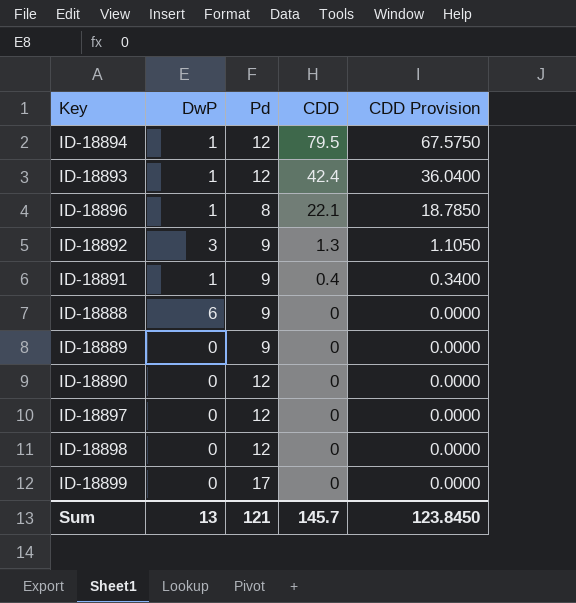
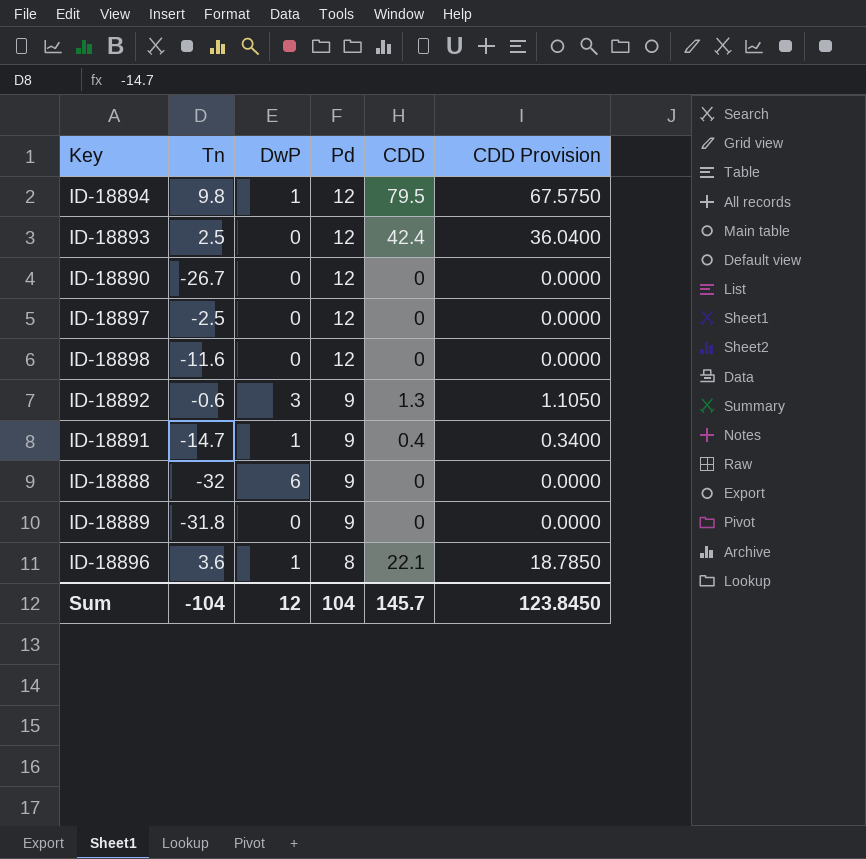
row order: CDD descending -> Pd descending
column Tn | position: none -> 2
row ID-18899: 0 | 17 | 0 | 0.0000 -> none
ID-18893 | DwP: 1 -> 0
Sum | DwP: 13 -> 12
Sum | Pd: 121 -> 104

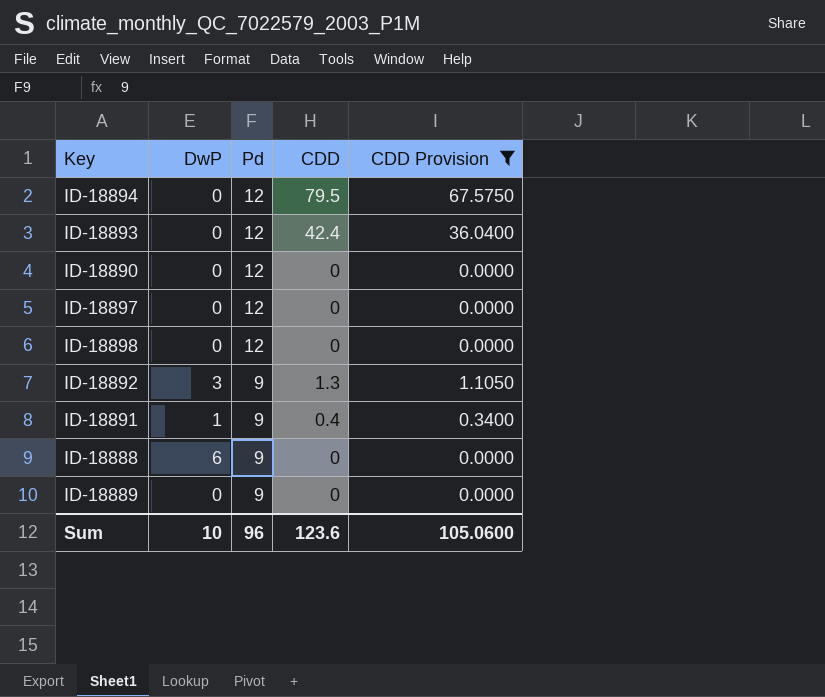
filter: none -> CDD Provision != 18.7850
column Tn | position: 2 -> none
ID-18894 | DwP: 1 -> 0
Sum | DwP: 12 -> 10
Sum | Pd: 104 -> 96
Sum | CDD: 145.7 -> 123.6
Sum | CDD Provision: 123.8450 -> 105.0600

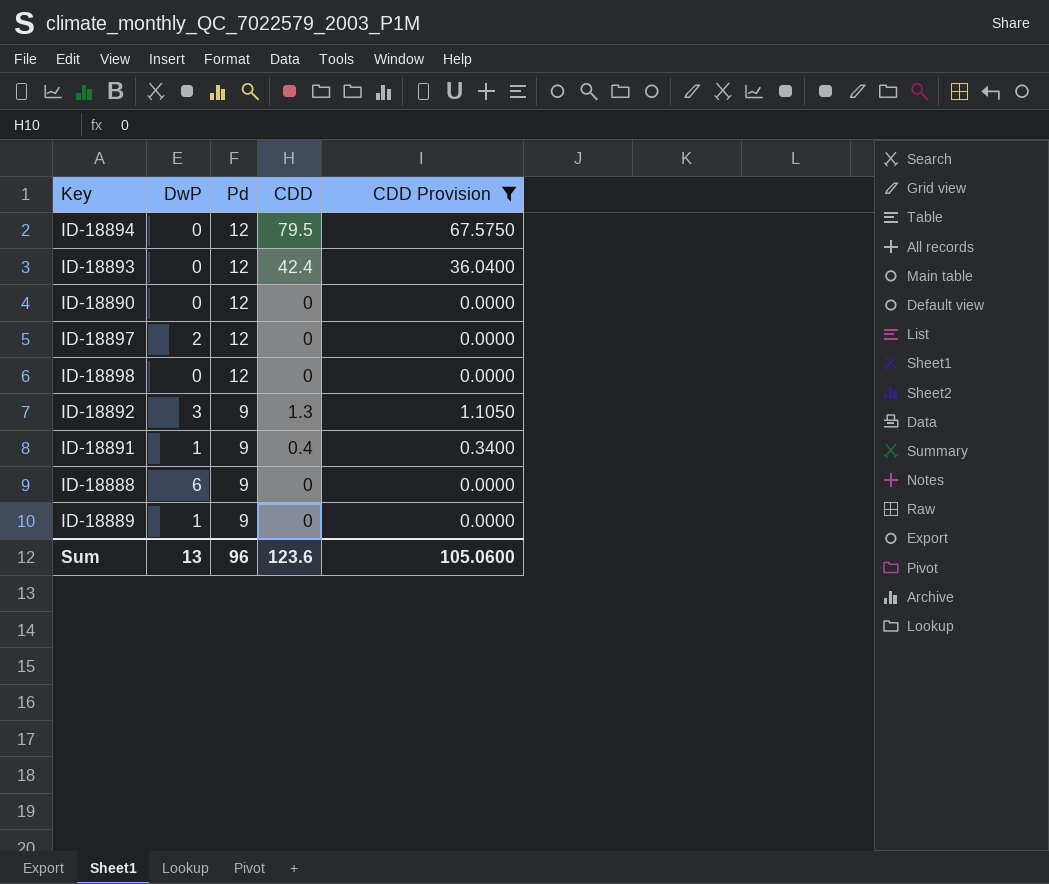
ID-18897 | DwP: 0 -> 2
ID-18889 | DwP: 0 -> 1
Sum | DwP: 10 -> 13

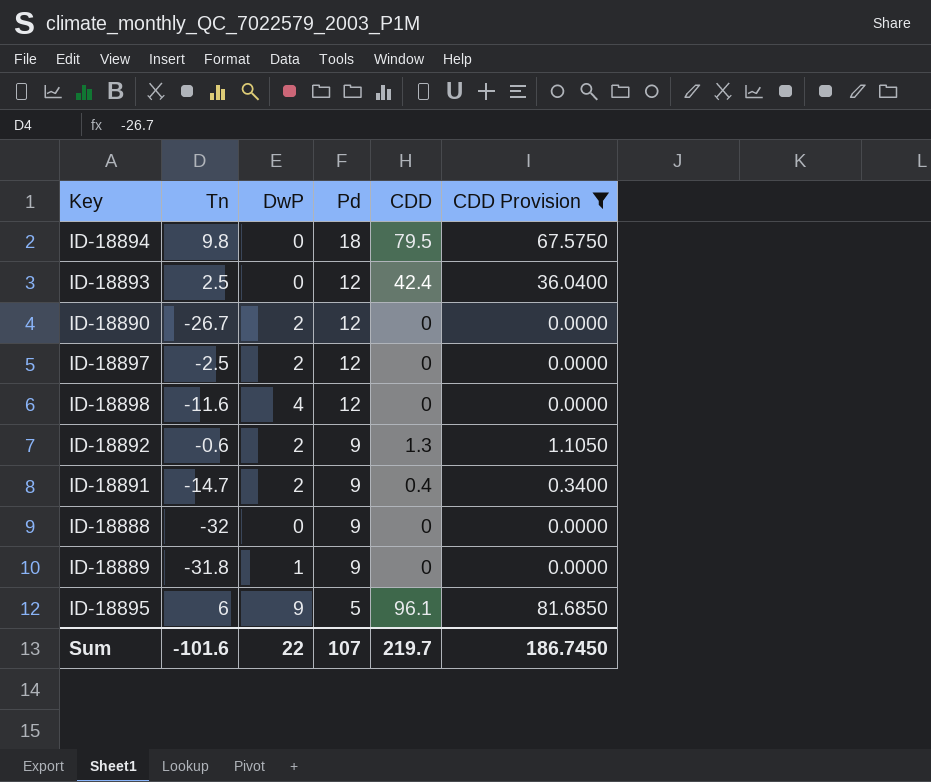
column Tn | position: none -> 2
ID-18894 | Pd: 12 -> 18
ID-18890 | DwP: 0 -> 2
ID-18898 | DwP: 0 -> 4
ID-18892 | DwP: 3 -> 2
ID-18891 | DwP: 1 -> 2
ID-18888 | DwP: 6 -> 0
row ID-18895: none -> 6 | 9 | 5 | 96.1 | 81.6850
Sum | DwP: 13 -> 22
Sum | Pd: 96 -> 107
Sum | CDD: 123.6 -> 219.7
Sum | CDD Provision: 105.0600 -> 186.7450

